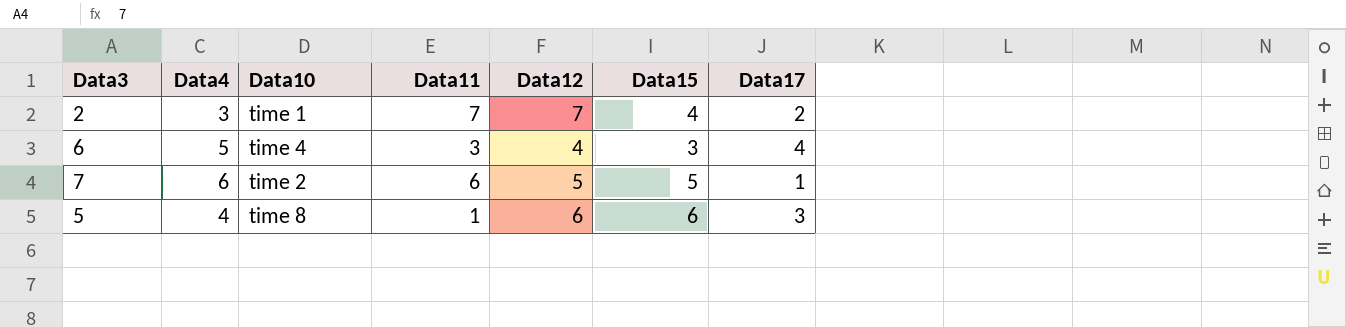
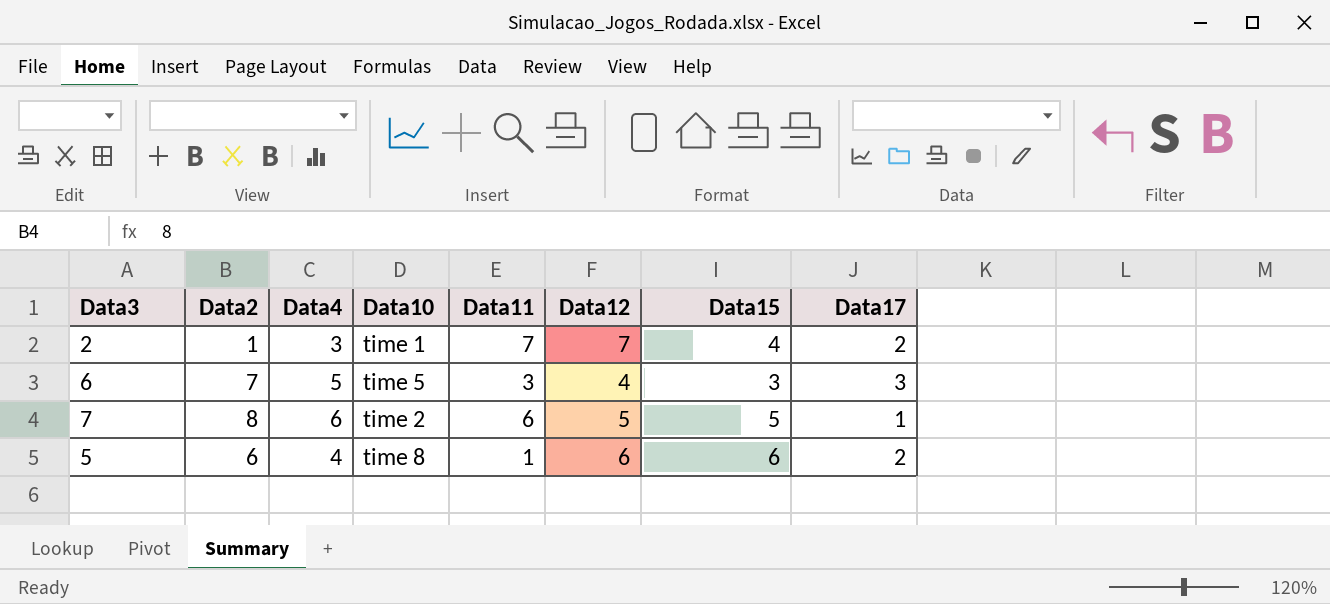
column Data2 | position: none -> 2
6 | Data10: time 4 -> time 5
6 | Data17: 4 -> 3
5 | Data17: 3 -> 2

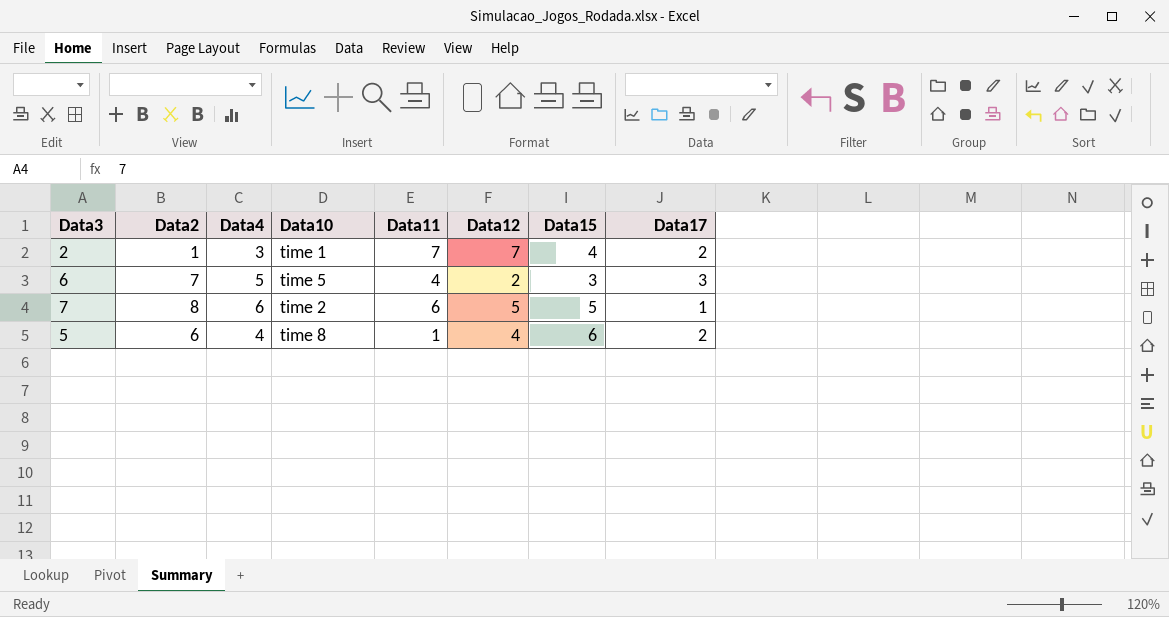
6 | Data11: 3 -> 4
6 | Data12: 4 -> 2
5 | Data12: 6 -> 4

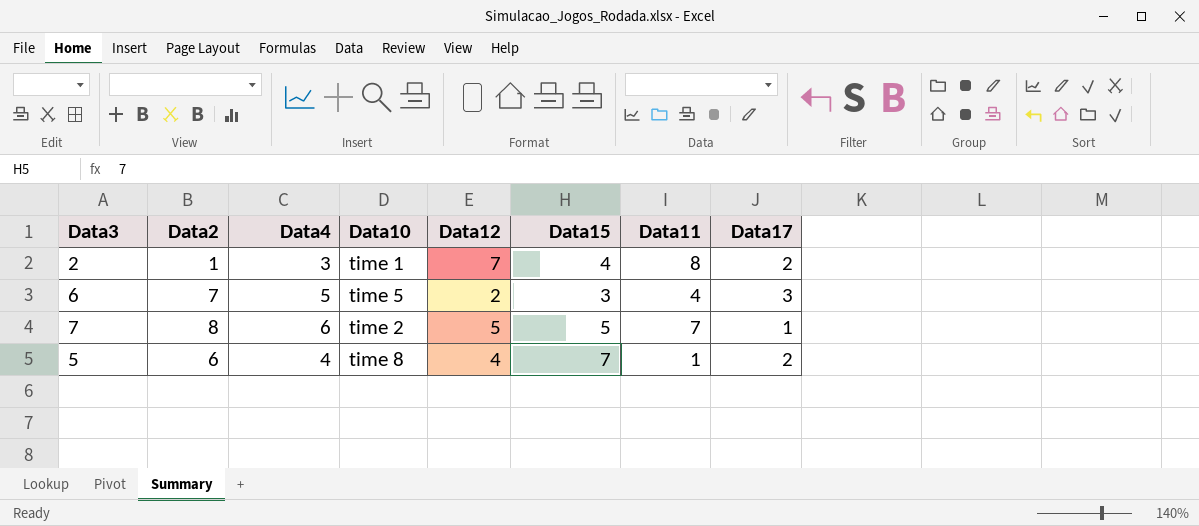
column Data11 | position: 5 -> 7
2 | Data11: 7 -> 8
7 | Data11: 6 -> 7
5 | Data15: 6 -> 7

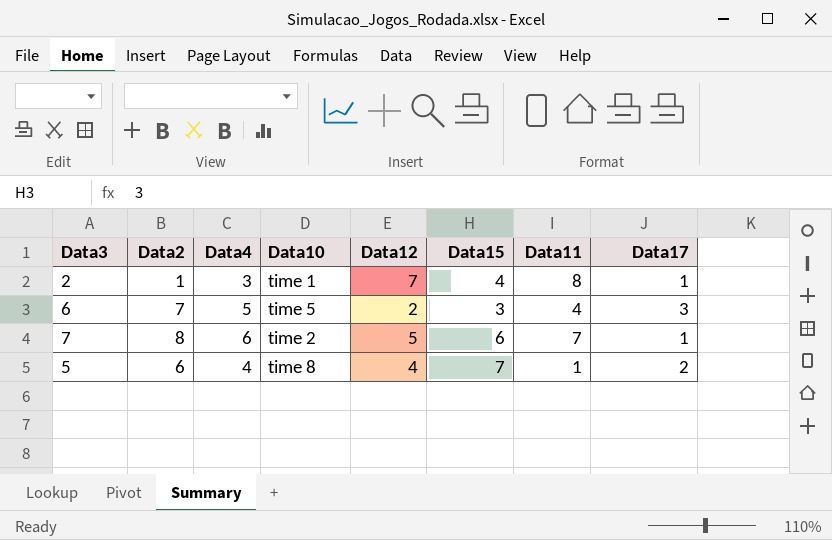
2 | Data17: 2 -> 1
7 | Data15: 5 -> 6

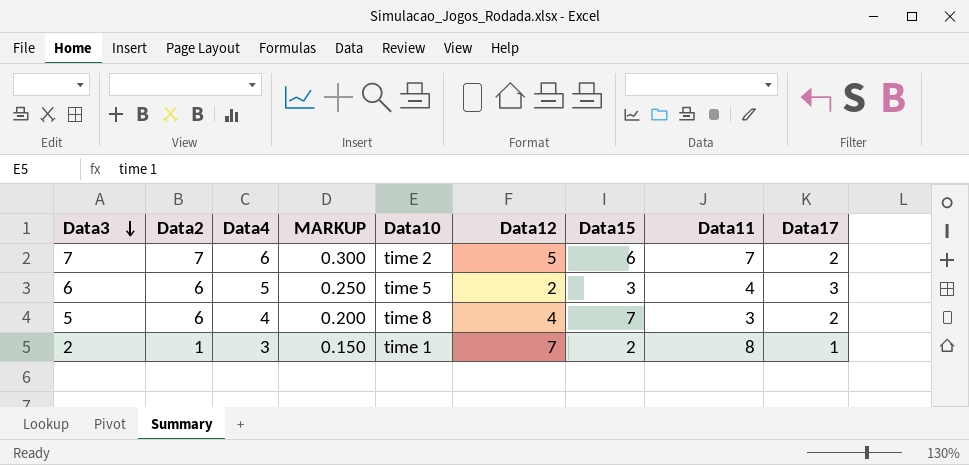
row order: none -> Data3 descending
column MARKUP | formula: none -> [Data4] * 0.05
7 | Data2: 8 -> 7
7 | Data17: 1 -> 2
6 | Data2: 7 -> 6
5 | Data11: 1 -> 3
2 | Data15: 4 -> 2

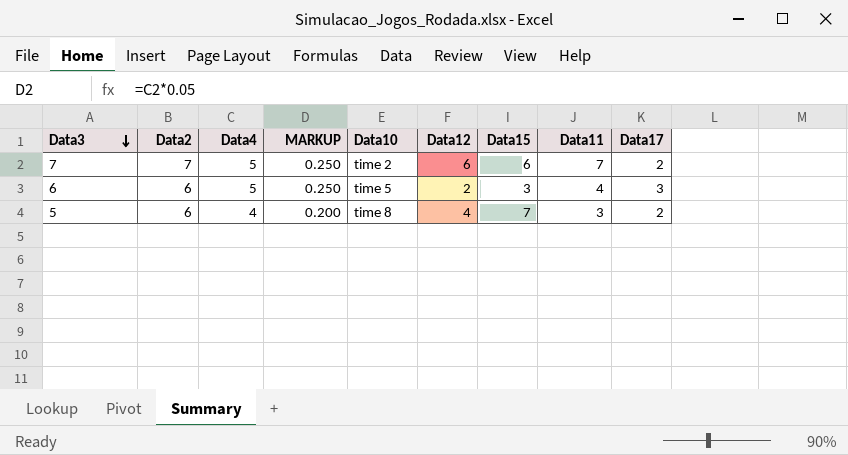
row 2: 1 | 3 | 0.150 | time 1 | 7 | 2 | 8 | 1 -> none
7 | Data4: 6 -> 5
7 | MARKUP: 0.300 -> 0.250
7 | Data12: 5 -> 6

